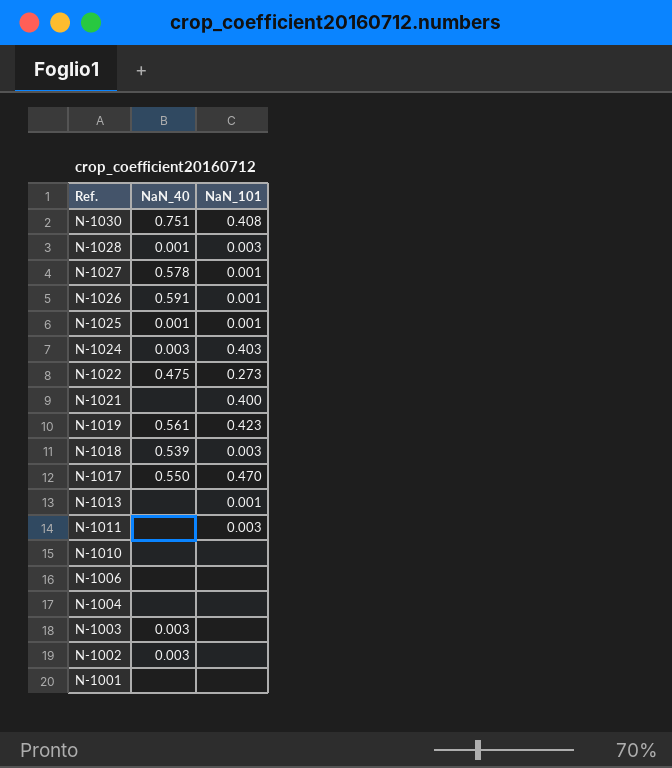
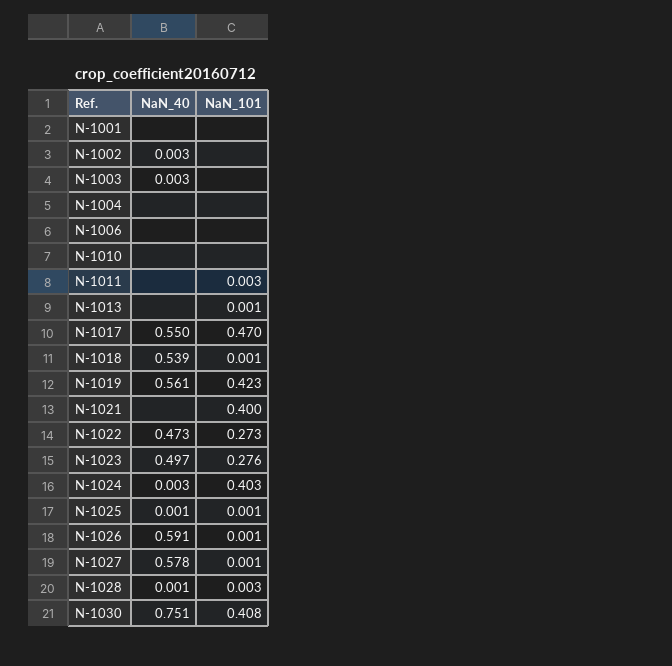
row order: Ref. descending -> Ref. ascending
N-1018 | NaN_101: 0.003 -> 0.001
N-1022 | NaN_40: 0.475 -> 0.473
row N-1023: none -> 0.497 | 0.276

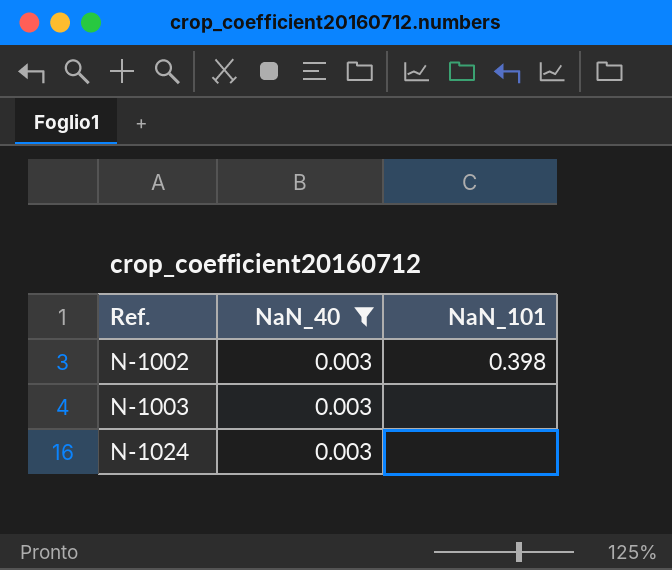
filter: none -> NaN_40 = 0.003
N-1002 | NaN_101: none -> 0.398
N-1024 | NaN_101: 0.403 -> none

